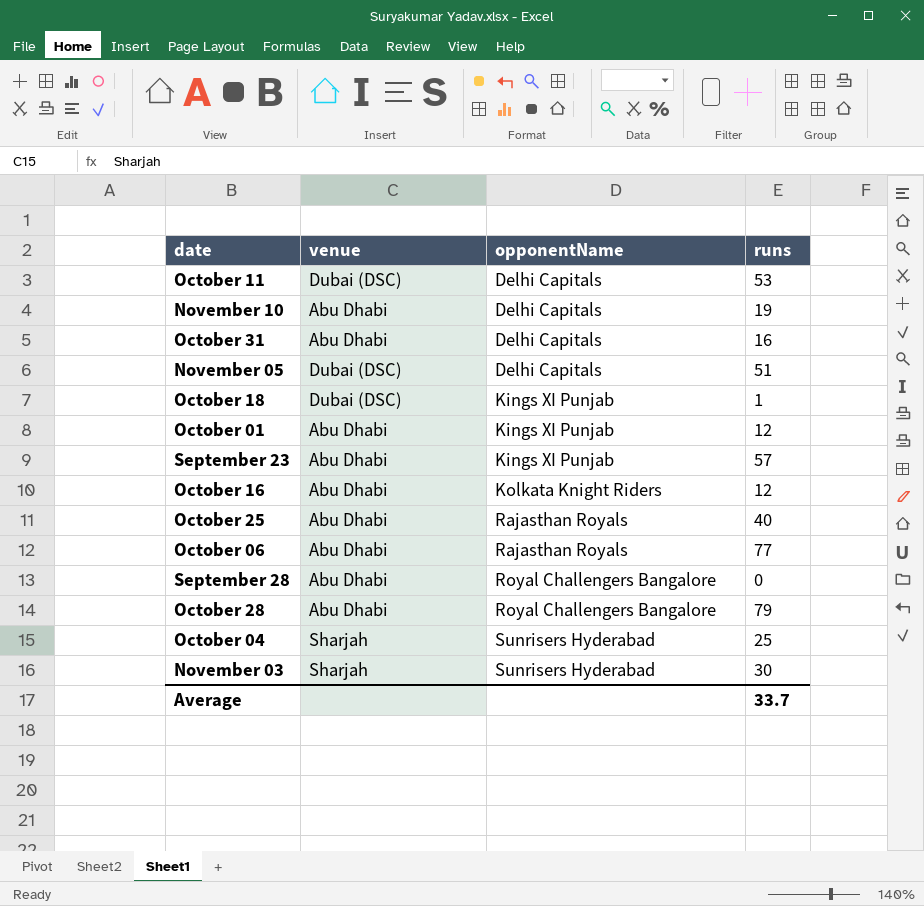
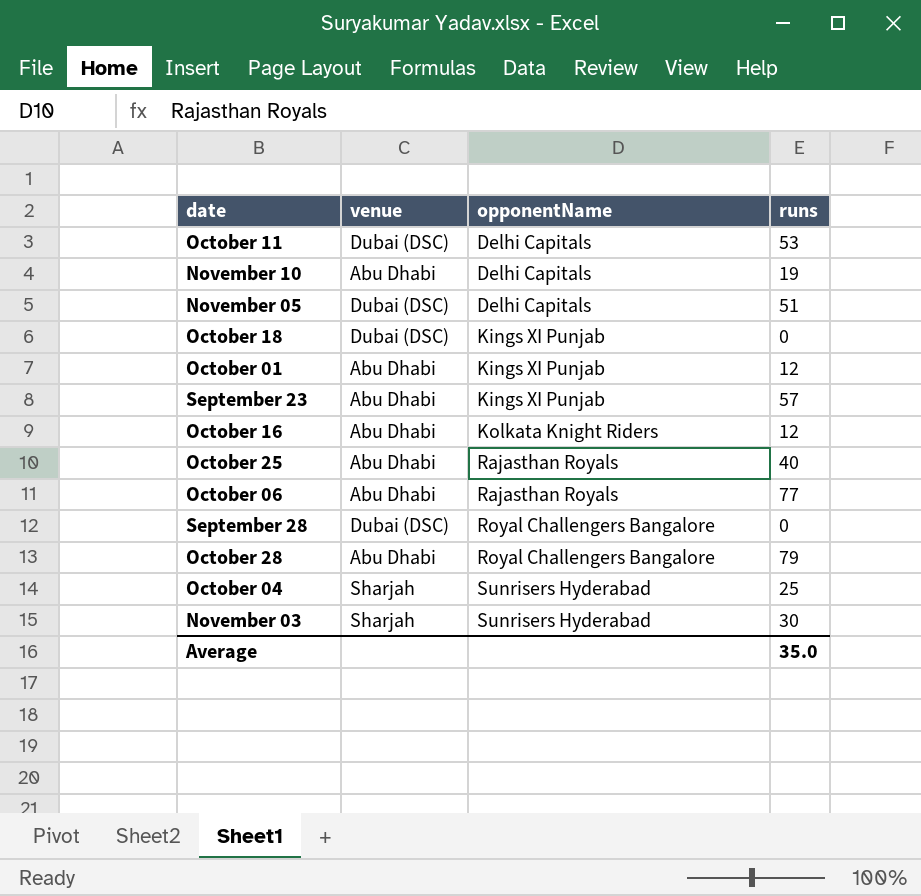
row October 31: Abu Dhabi | Delhi Capitals | 16 -> none
October 18 | runs: 1 -> 0
September 28 | venue: Abu Dhabi -> Dubai (DSC)
Average | runs: 33.7 -> 35.0

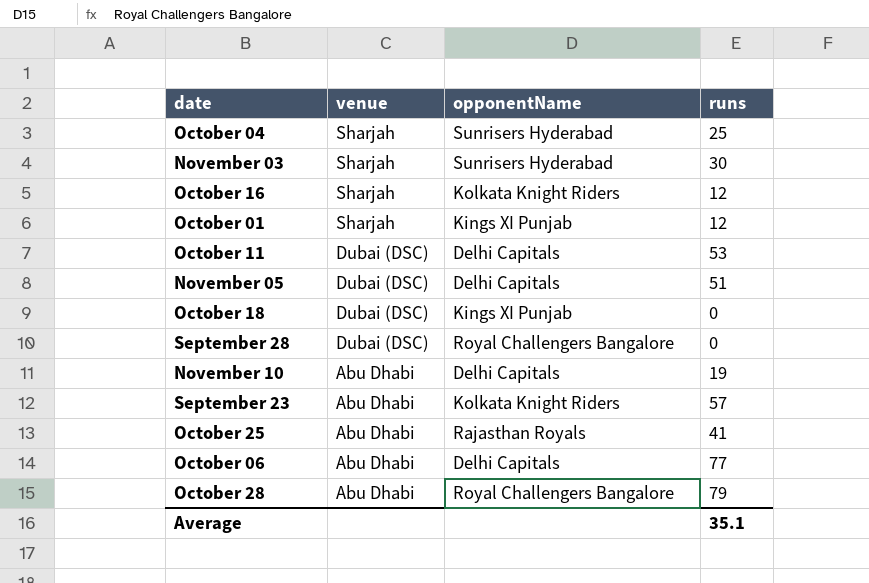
row order: opponentName ascending -> venue descending
October 16 | venue: Abu Dhabi -> Sharjah
October 01 | venue: Abu Dhabi -> Sharjah
September 23 | opponentName: Kings XI Punjab -> Kolkata Knight Riders
October 25 | runs: 40 -> 41
October 06 | opponentName: Rajasthan Royals -> Delhi Capitals
Average | runs: 35.0 -> 35.1

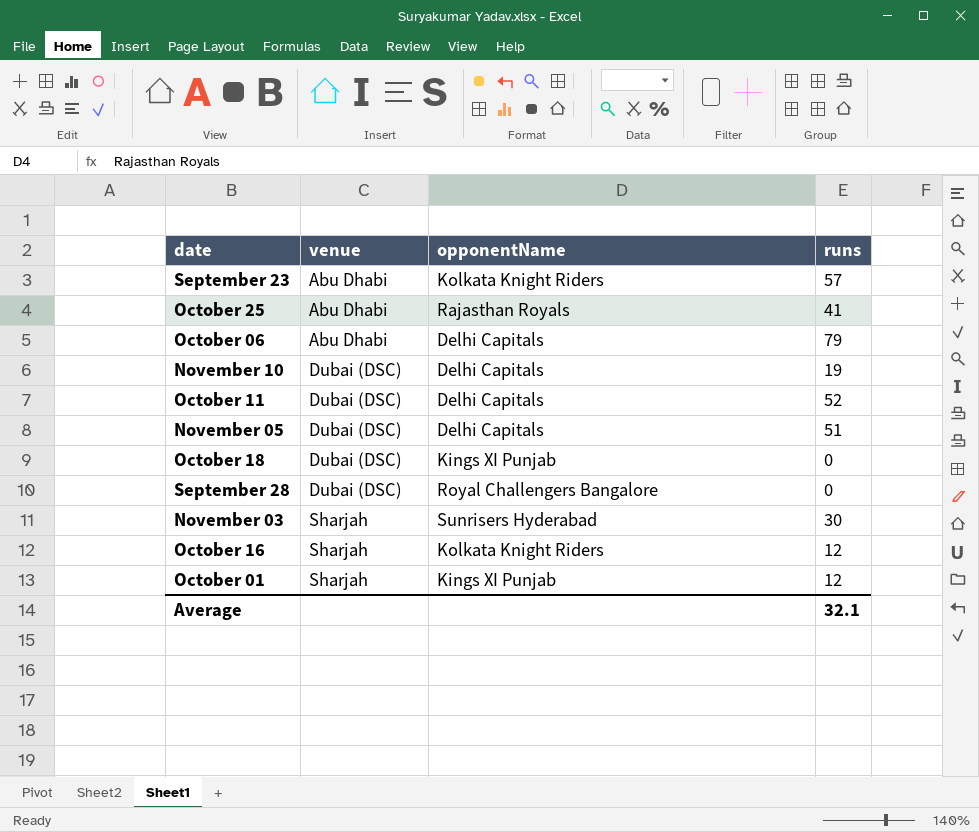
row order: venue descending -> venue ascending
row October 04: Sharjah | Sunrisers Hyderabad | 25 -> none
row October 28: Abu Dhabi | Royal Challengers Bangalore | 79 -> none
October 06 | runs: 77 -> 79
November 10 | venue: Abu Dhabi -> Dubai (DSC)
October 11 | runs: 53 -> 52
Average | runs: 35.1 -> 32.1

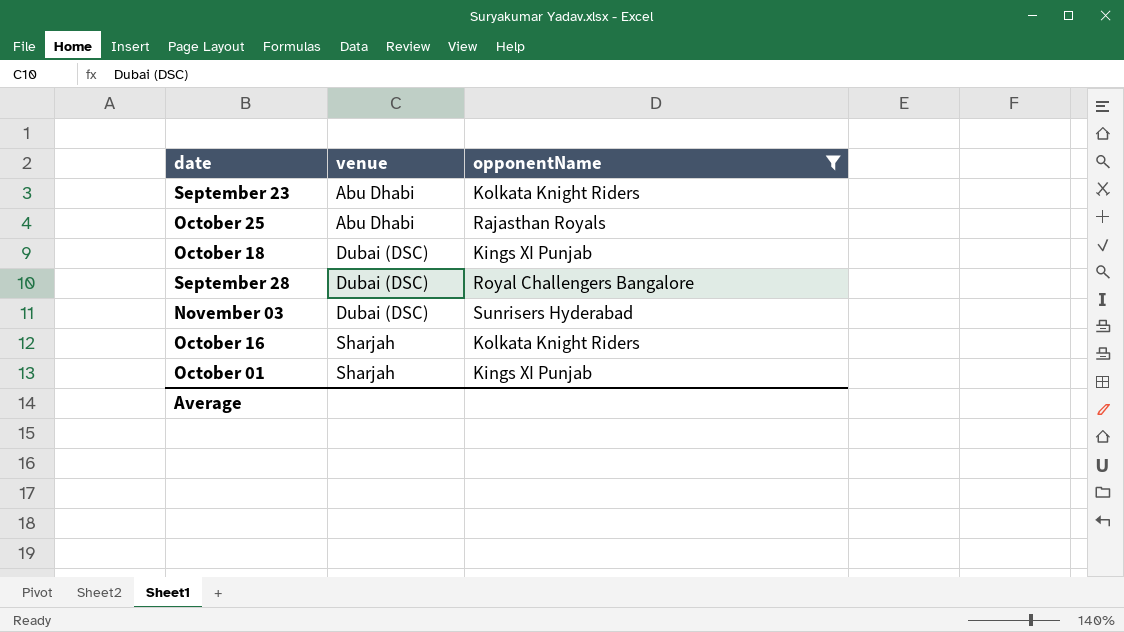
filter: none -> opponentName != Delhi Capitals
column runs | position: 4 -> none
November 03 | venue: Sharjah -> Dubai (DSC)

